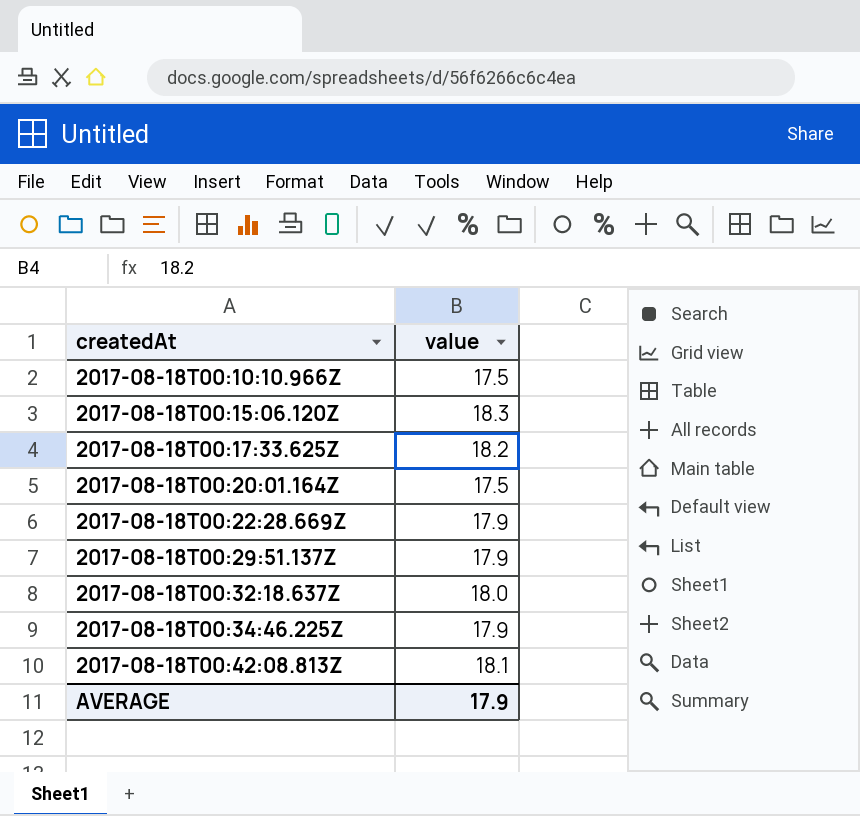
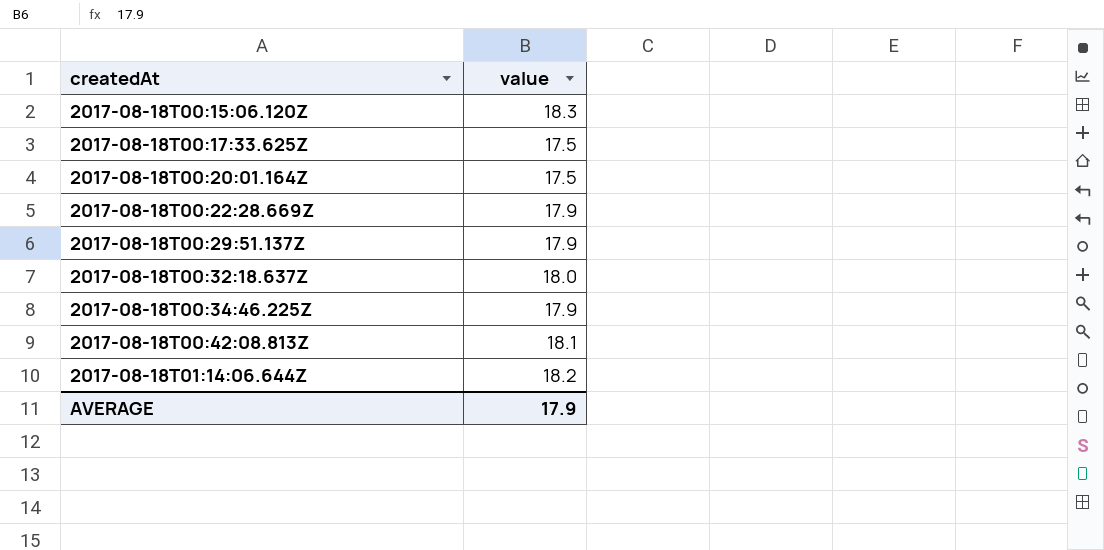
row 2017-08-18T00:10:10.966Z: 17.5 -> none
2017-08-18T00:17:33.625Z | value: 18.2 -> 17.5
row 2017-08-18T01:14:06.644Z: none -> 18.2

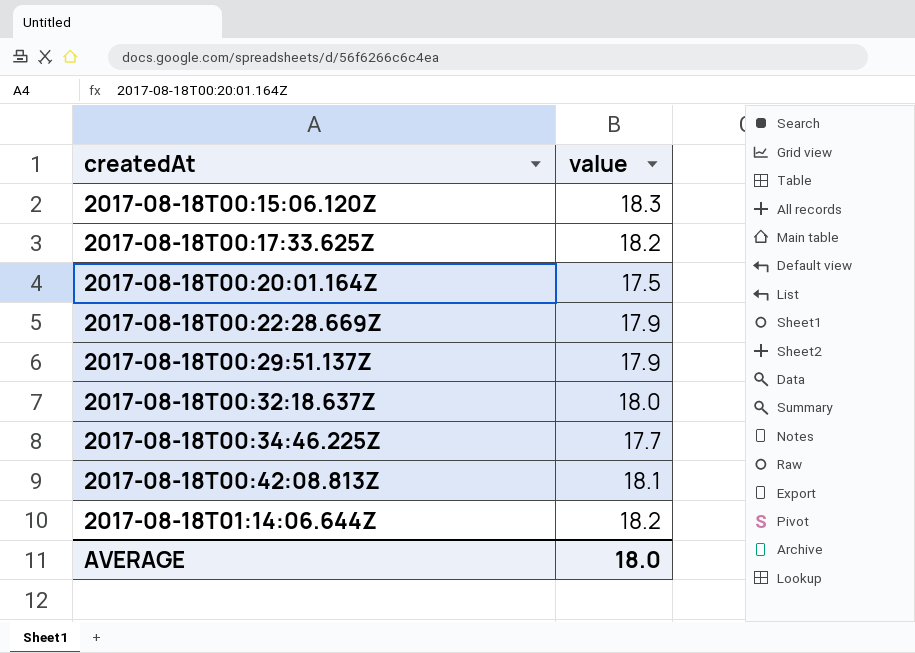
2017-08-18T00:17:33.625Z | value: 17.5 -> 18.2
2017-08-18T00:34:46.225Z | value: 17.9 -> 17.7
AVERAGE | value: 17.9 -> 18.0

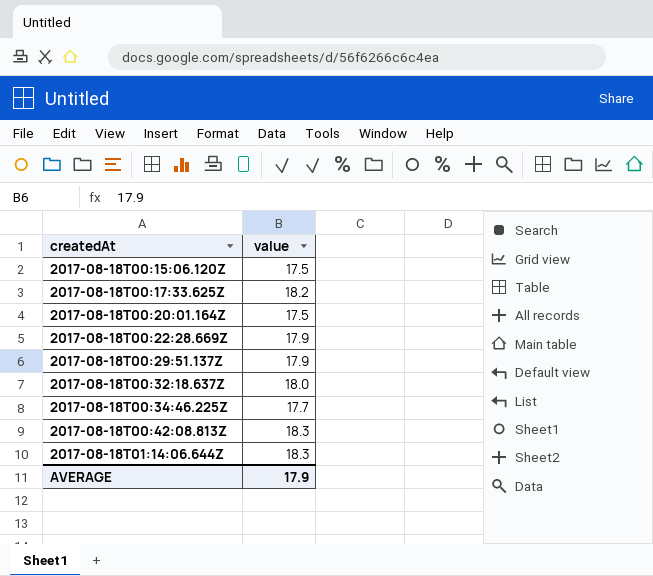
2017-08-18T00:15:06.120Z | value: 18.3 -> 17.5
2017-08-18T00:42:08.813Z | value: 18.1 -> 18.3
2017-08-18T01:14:06.644Z | value: 18.2 -> 18.3
AVERAGE | value: 18.0 -> 17.9

